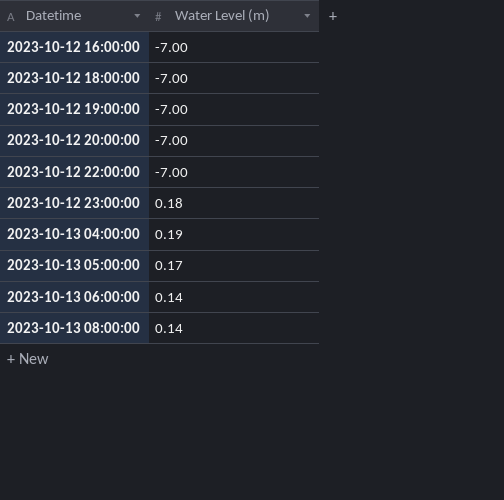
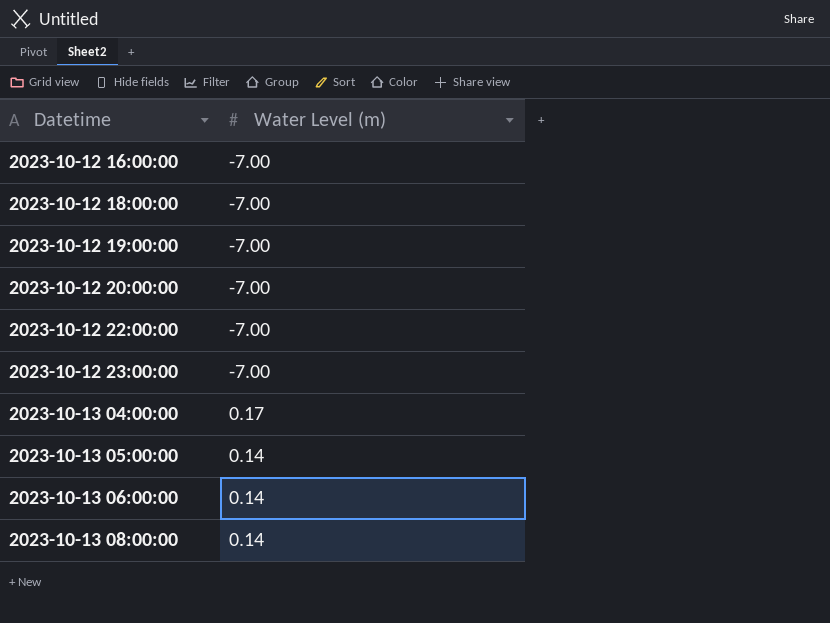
2023-10-12 23:00:00 | Water Level (m): 0.18 -> -7.00
2023-10-13 04:00:00 | Water Level (m): 0.19 -> 0.17
2023-10-13 05:00:00 | Water Level (m): 0.17 -> 0.14

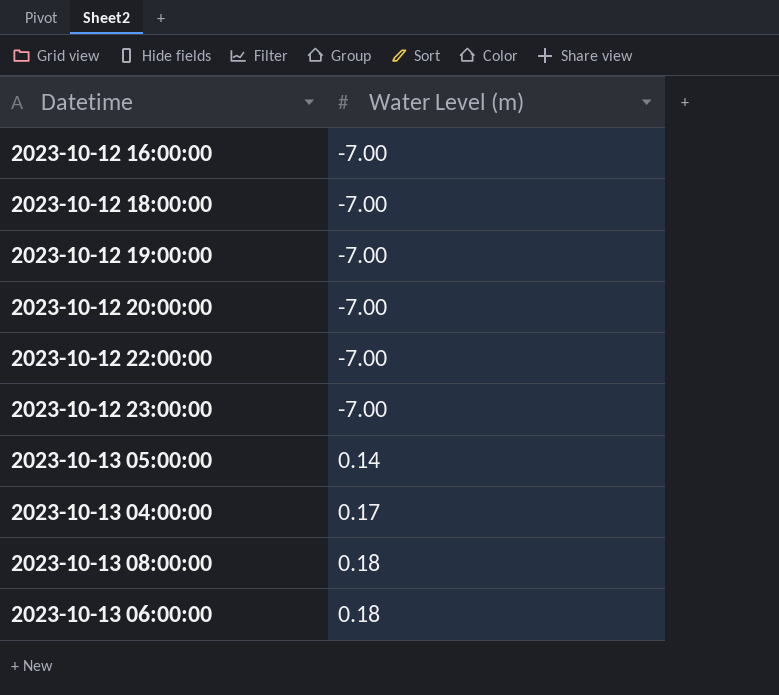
row order: Datetime ascending -> Water Level (m) ascending
2023-10-13 08:00:00 | Water Level (m): 0.14 -> 0.18
2023-10-13 06:00:00 | Water Level (m): 0.14 -> 0.18

